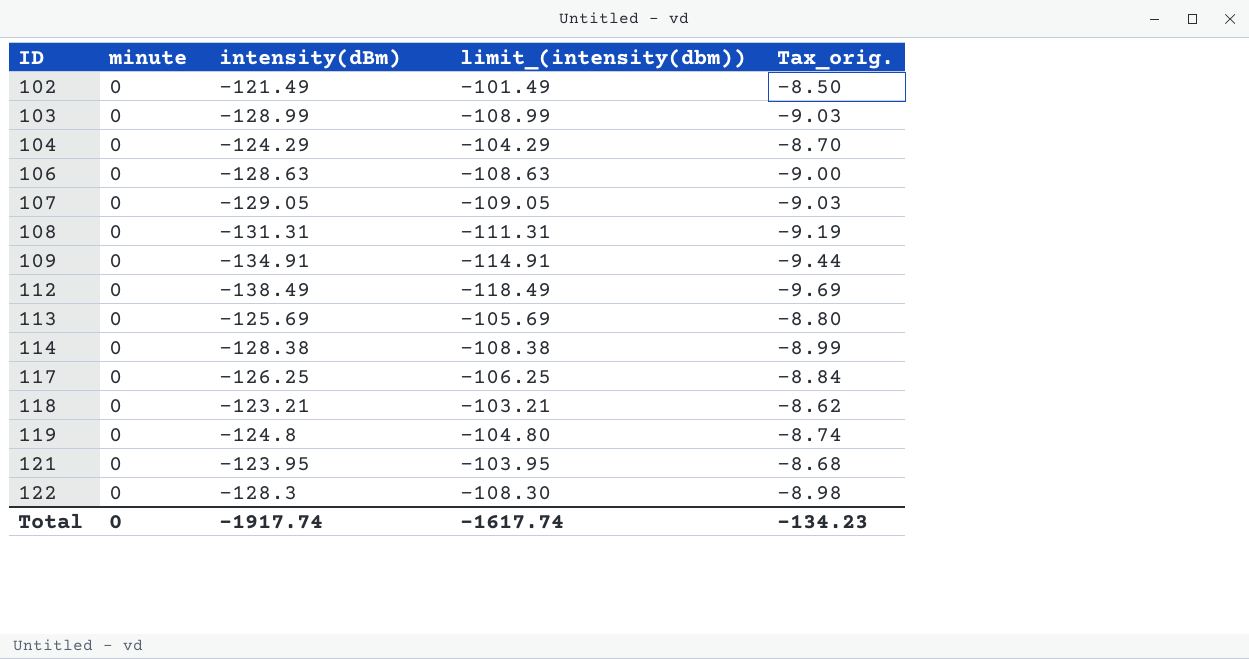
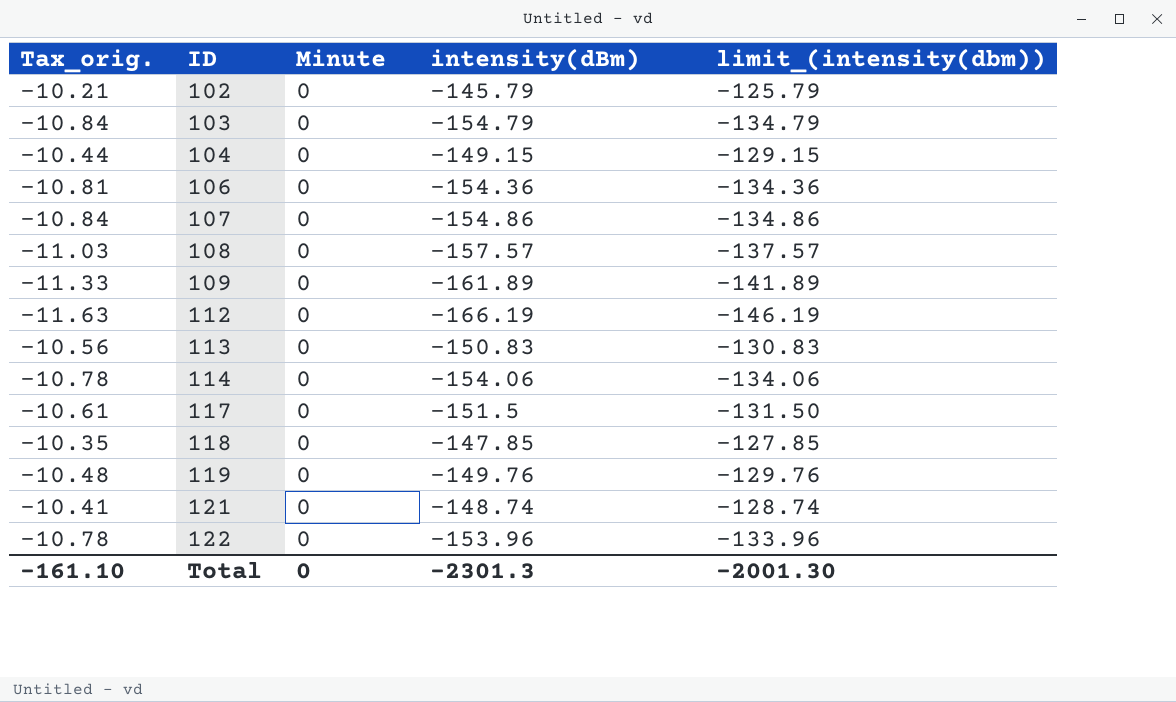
column Tax_orig. | position: 5 -> 1
column name: minute -> Minute
102 | Tax_orig.: -8.50 -> -10.21
102 | intensity(dBm): -121.49 -> -145.79
102 | limit_(intensity(dbm)): -101.49 -> -125.79
103 | Tax_orig.: -9.03 -> -10.84
103 | intensity(dBm): -128.99 -> -154.79
103 | limit_(intensity(dbm)): -108.99 -> -134.79
104 | Tax_orig.: -8.70 -> -10.44
104 | intensity(dBm): -124.29 -> -149.15
104 | limit_(intensity(dbm)): -104.29 -> -129.15
106 | Tax_orig.: -9.00 -> -10.81
106 | intensity(dBm): -128.63 -> -154.36
106 | limit_(intensity(dbm)): -108.63 -> -134.36
107 | Tax_orig.: -9.03 -> -10.84
107 | intensity(dBm): -129.05 -> -154.86
107 | limit_(intensity(dbm)): -109.05 -> -134.86
108 | Tax_orig.: -9.19 -> -11.03
108 | intensity(dBm): -131.31 -> -157.57
108 | limit_(intensity(dbm)): -111.31 -> -137.57
109 | Tax_orig.: -9.44 -> -11.33
109 | intensity(dBm): -134.91 -> -161.89
109 | limit_(intensity(dbm)): -114.91 -> -141.89
112 | Tax_orig.: -9.69 -> -11.63
112 | intensity(dBm): -138.49 -> -166.19
112 | limit_(intensity(dbm)): -118.49 -> -146.19
113 | Tax_orig.: -8.80 -> -10.56
113 | intensity(dBm): -125.69 -> -150.83
113 | limit_(intensity(dbm)): -105.69 -> -130.83
114 | Tax_orig.: -8.99 -> -10.78
114 | intensity(dBm): -128.38 -> -154.06
114 | limit_(intensity(dbm)): -108.38 -> -134.06
117 | Tax_orig.: -8.84 -> -10.61
117 | intensity(dBm): -126.25 -> -151.5
117 | limit_(intensity(dbm)): -106.25 -> -131.50
118 | Tax_orig.: -8.62 -> -10.35
118 | intensity(dBm): -123.21 -> -147.85
118 | limit_(intensity(dbm)): -103.21 -> -127.85
119 | Tax_orig.: -8.74 -> -10.48
119 | intensity(dBm): -124.8 -> -149.76
119 | limit_(intensity(dbm)): -104.80 -> -129.76
121 | Tax_orig.: -8.68 -> -10.41
121 | intensity(dBm): -123.95 -> -148.74
121 | limit_(intensity(dbm)): -103.95 -> -128.74
122 | Tax_orig.: -8.98 -> -10.78
122 | intensity(dBm): -128.3 -> -153.96
122 | limit_(intensity(dbm)): -108.30 -> -133.96
Total | Tax_orig.: -134.23 -> -161.10
Total | intensity(dBm): -1917.74 -> -2301.3
Total | limit_(intensity(dbm)): -1617.74 -> -2001.30

